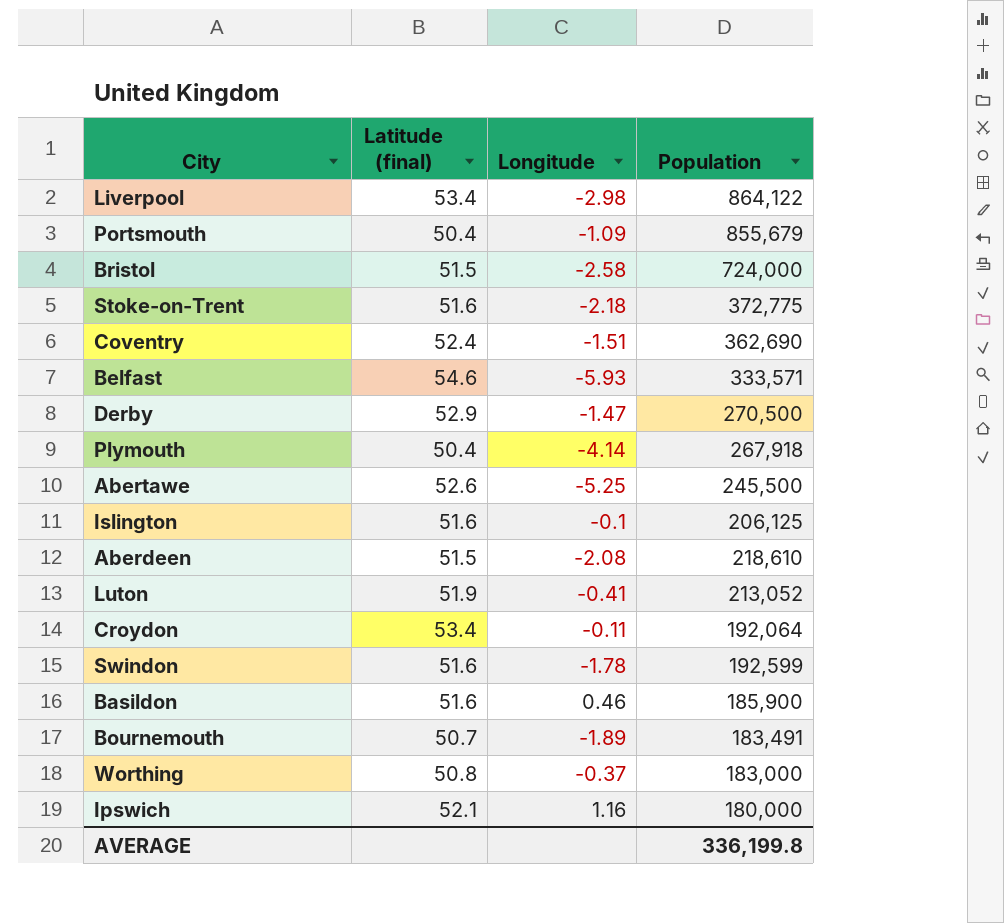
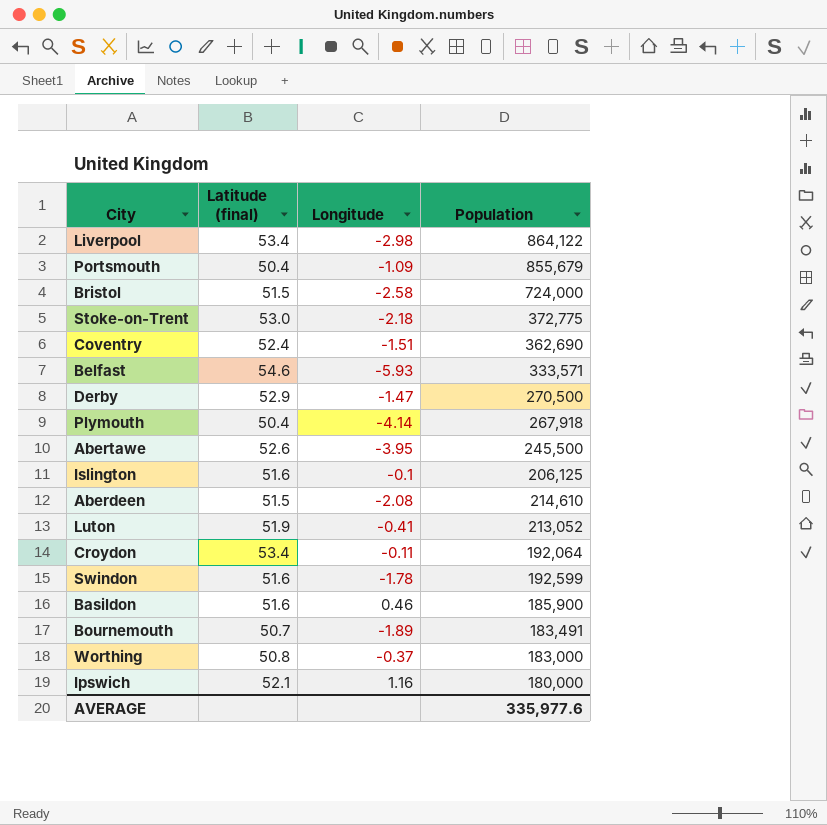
Stoke-on-Trent | Latitude (final): 51.6 -> 53.0
Abertawe | Longitude: -5.25 -> -3.95
Aberdeen | Population: 218,610 -> 214,610
AVERAGE | Population: 336,199.8 -> 335,977.6

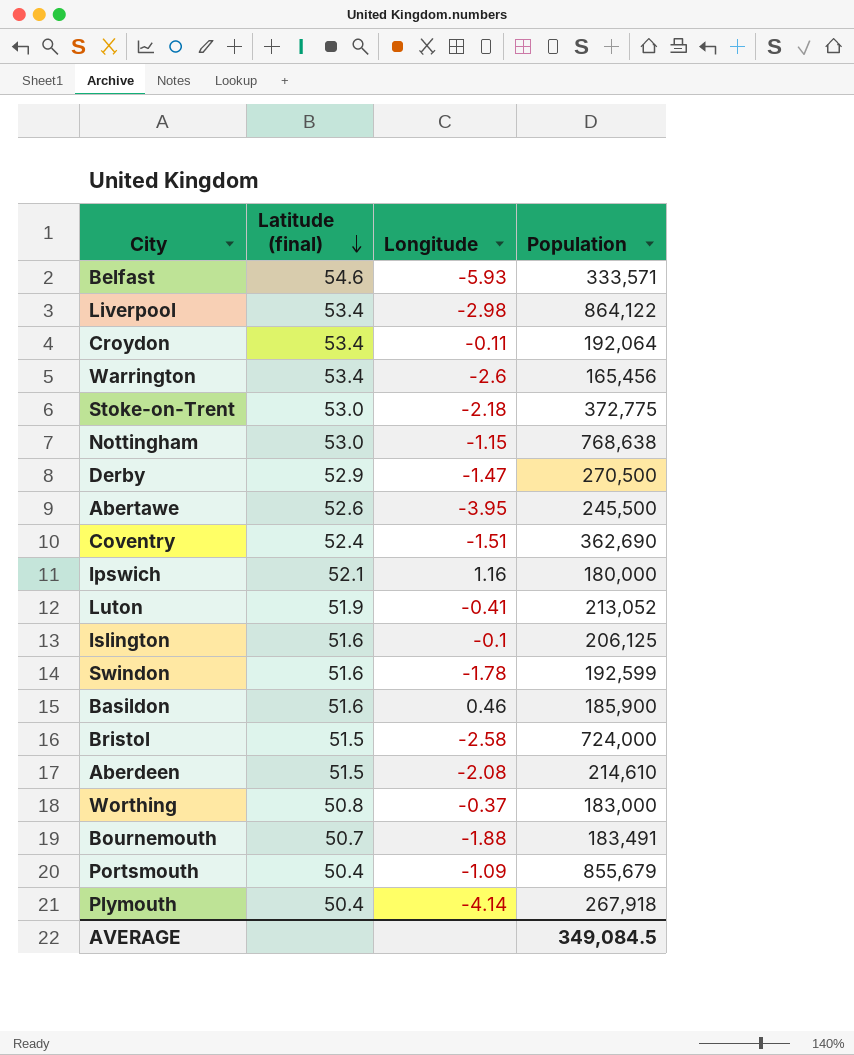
row order: none -> Latitude (final) descending
row Warrington: none -> 53.4 | -2.6 | 165,456
row Nottingham: none -> 53.0 | -1.15 | 768,638
Bournemouth | Longitude: -1.89 -> -1.88
AVERAGE | Population: 335,977.6 -> 349,084.5

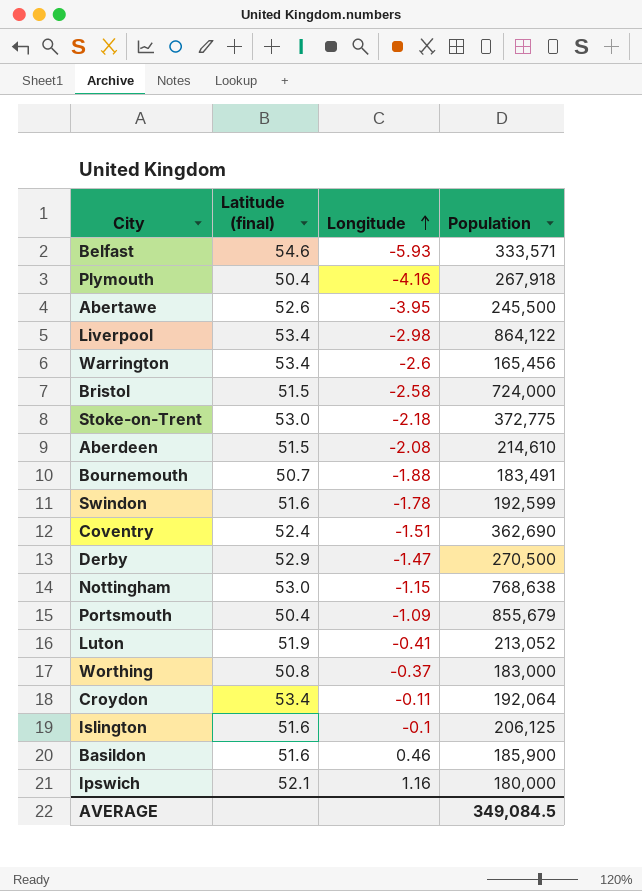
row order: Latitude (final) descending -> Longitude ascending
Plymouth | Longitude: -4.14 -> -4.16

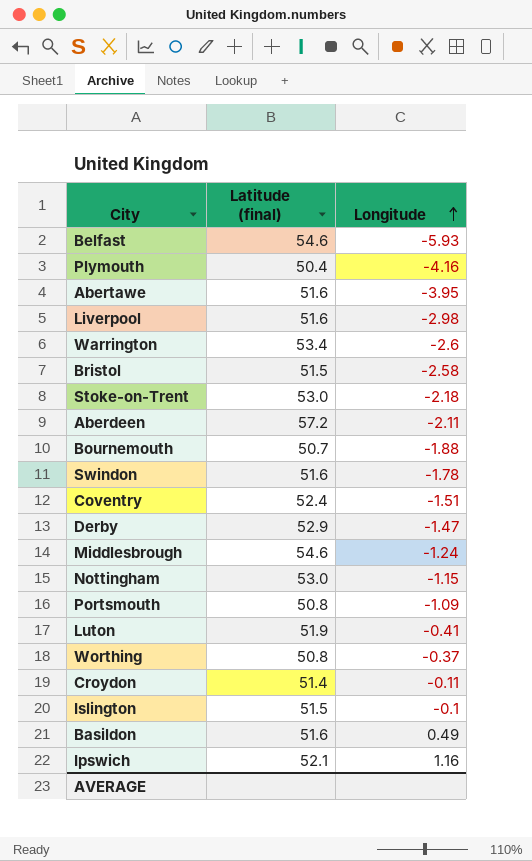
column Population | position: 4 -> none
Abertawe | Latitude (final): 52.6 -> 51.6
Liverpool | Latitude (final): 53.4 -> 51.6
Aberdeen | Latitude (final): 51.5 -> 57.2
Aberdeen | Longitude: -2.08 -> -2.11
row Middlesbrough: none -> 54.6 | -1.24
Portsmouth | Latitude (final): 50.4 -> 50.8
Croydon | Latitude (final): 53.4 -> 51.4
Islington | Latitude (final): 51.6 -> 51.5
Basildon | Longitude: 0.46 -> 0.49

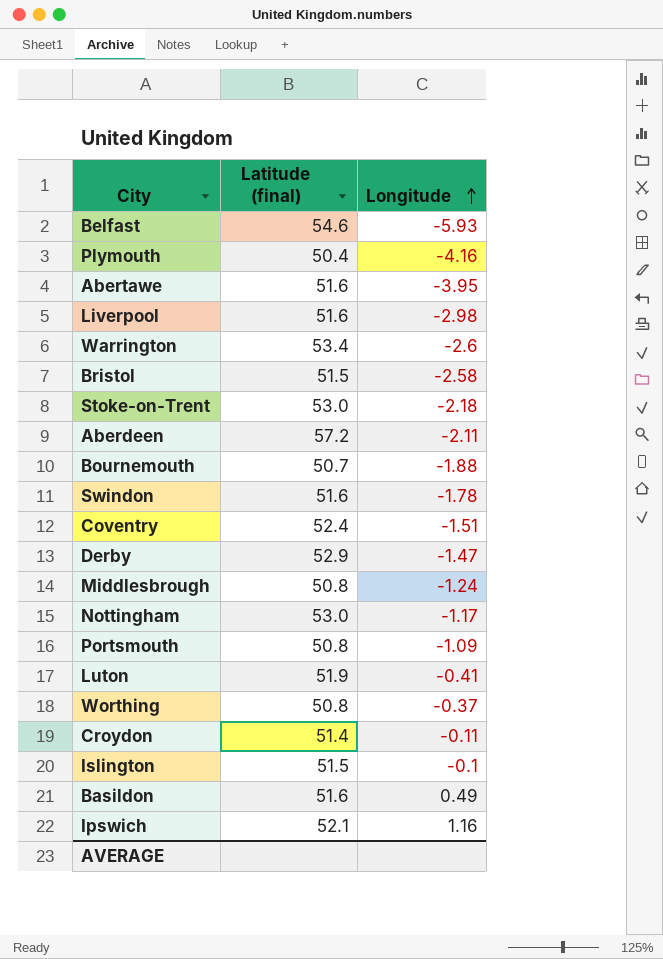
Middlesbrough | Latitude (final): 54.6 -> 50.8
Nottingham | Longitude: -1.15 -> -1.17

